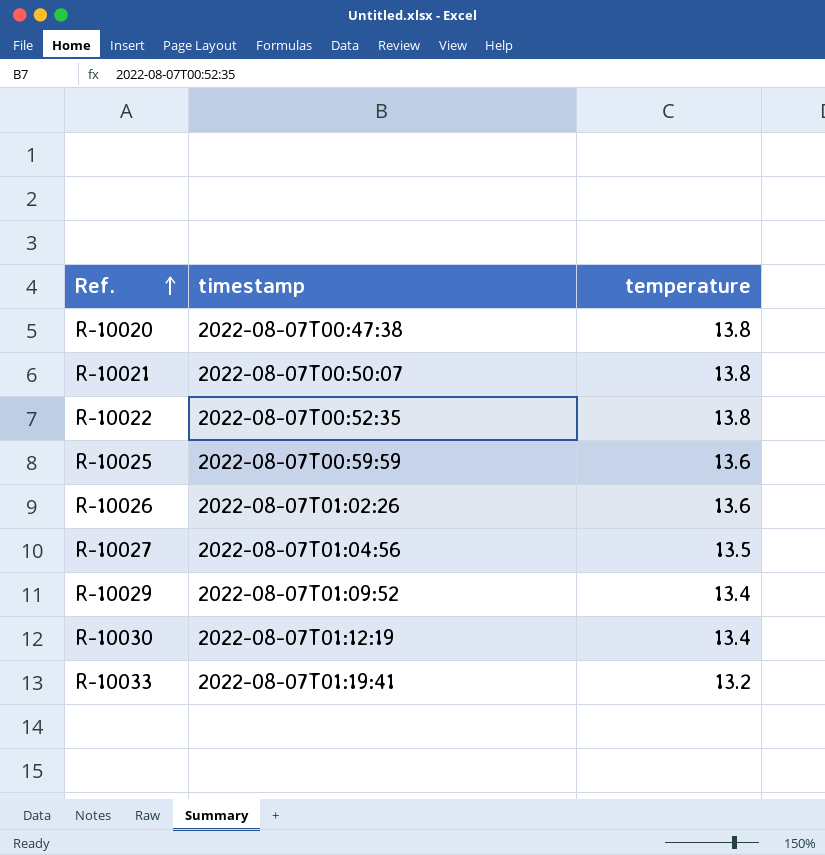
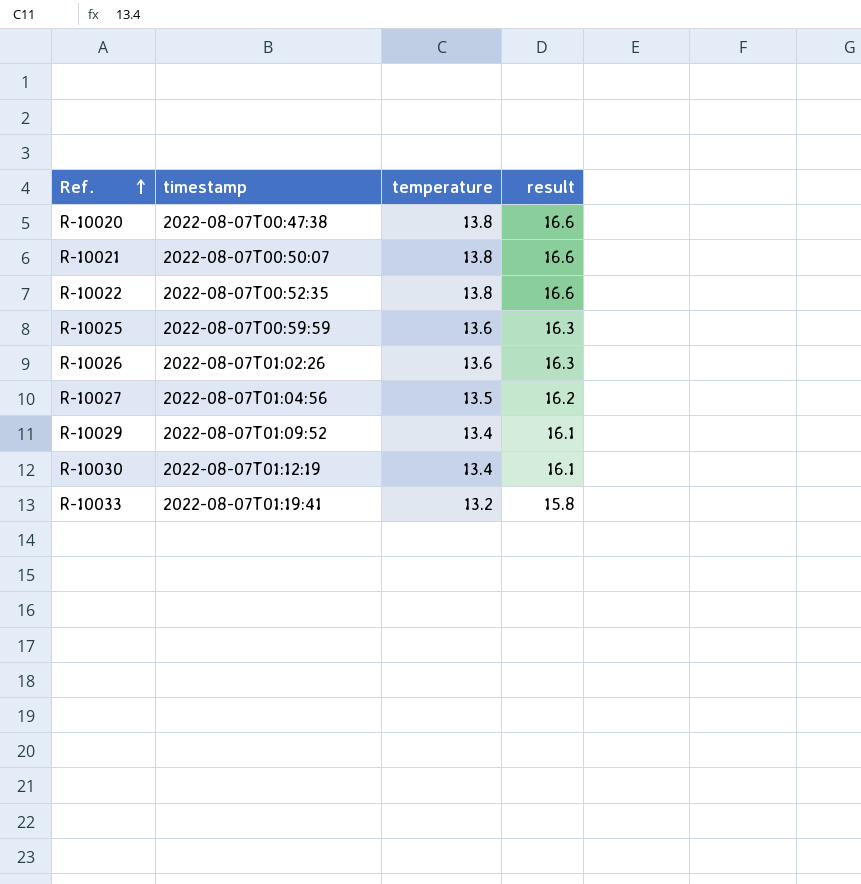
column result | formula: none -> [temperature] * 1.2

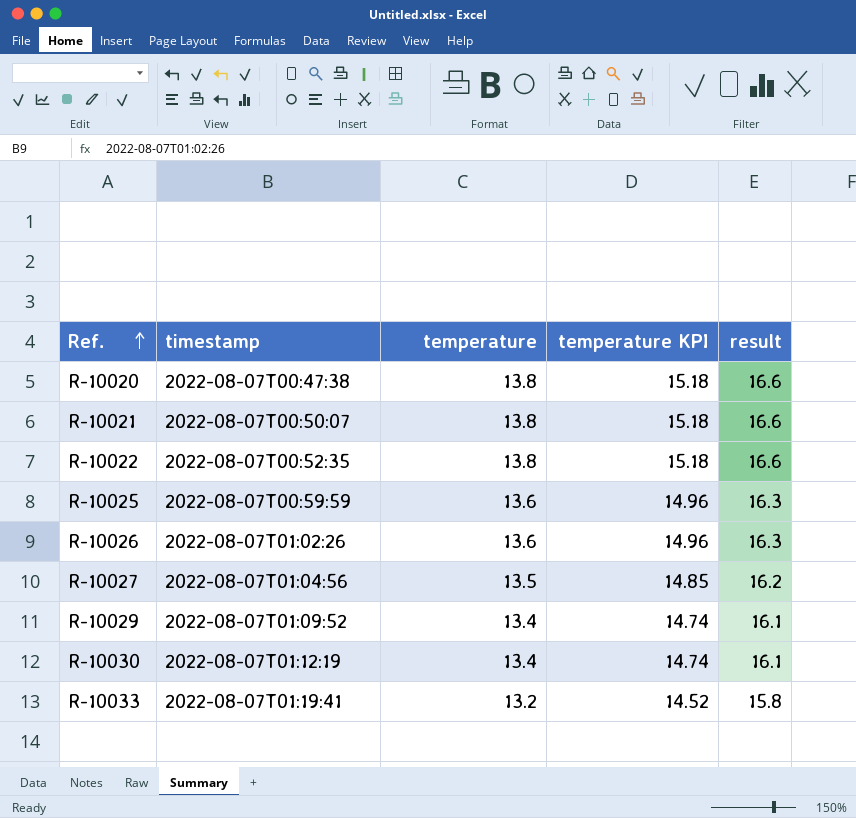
column temperature KPI | formula: none -> [temperature] * 1.1

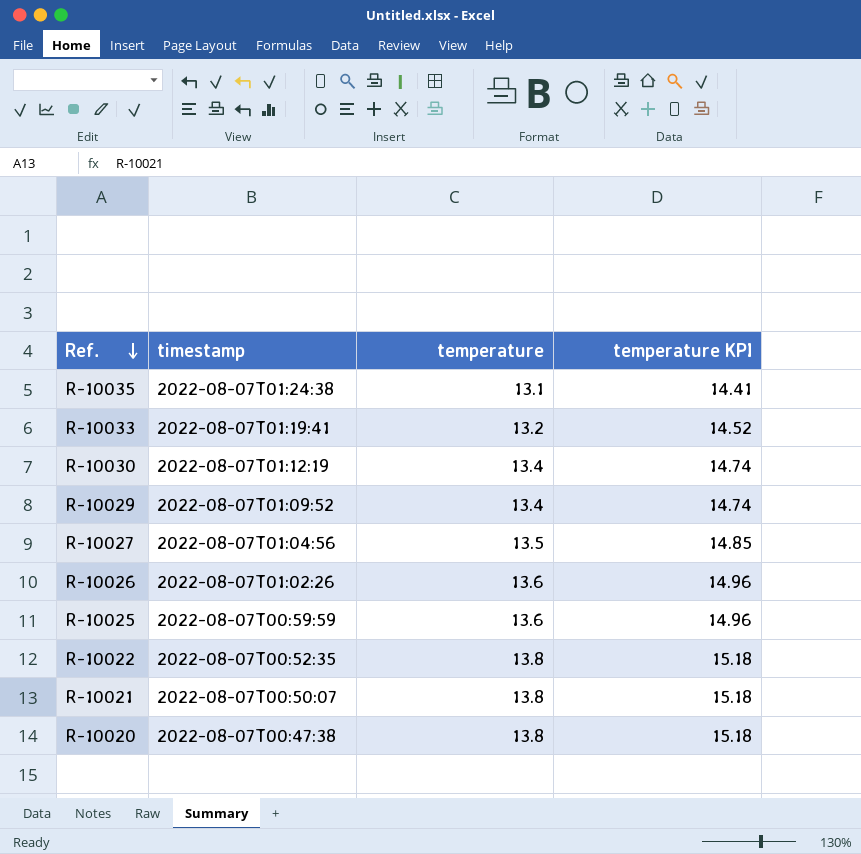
row order: Ref. ascending -> Ref. descending
column result | formula: [temperature] * 1.2 -> none
row R-10035: none -> 2022-08-07T01:24:38 | 13.1 | 14.41

